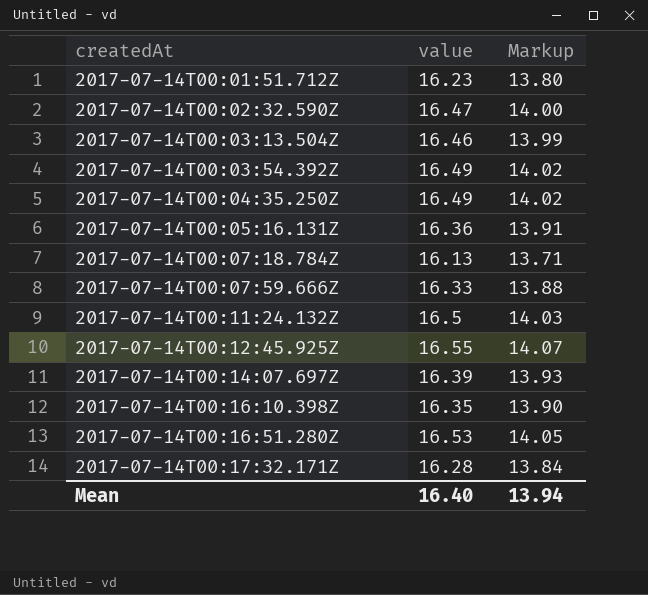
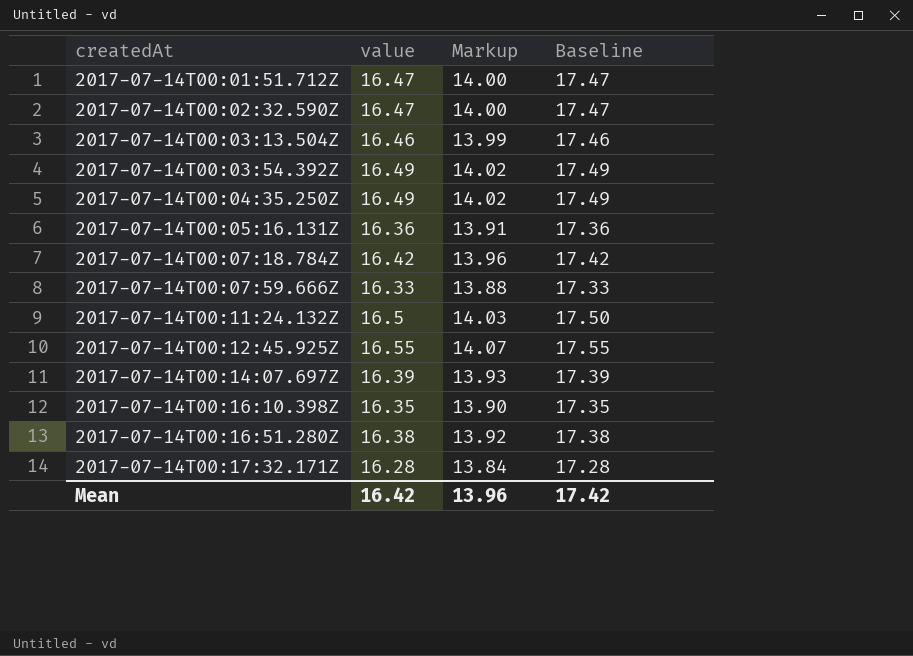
column Baseline | formula: none -> [value] + 1
2017-07-14T00:01:51.712Z | value: 16.23 -> 16.47
2017-07-14T00:01:51.712Z | Markup: 13.80 -> 14.00
2017-07-14T00:07:18.784Z | value: 16.13 -> 16.42
2017-07-14T00:07:18.784Z | Markup: 13.71 -> 13.96
2017-07-14T00:16:51.280Z | value: 16.53 -> 16.38
2017-07-14T00:16:51.280Z | Markup: 14.05 -> 13.92
Mean | value: 16.40 -> 16.42
Mean | Markup: 13.94 -> 13.96

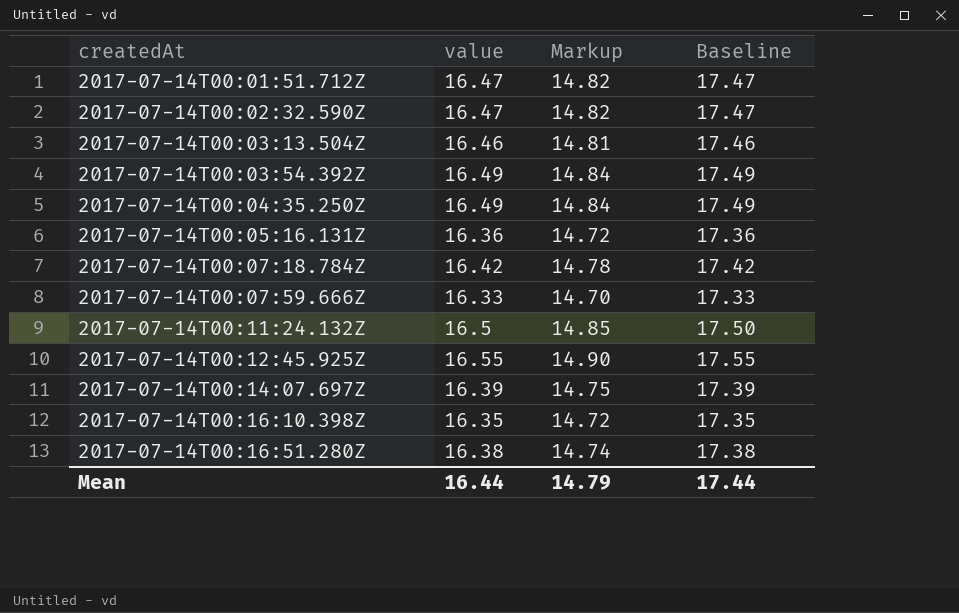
column Markup | formula: [value] * 0.85 -> [value] * 0.9
row 2017-07-14T00:17:32.171Z: 16.28 | 13.84 | 17.28 -> none
Mean | value: 16.42 -> 16.44
Mean | Markup: 13.96 -> 14.79
Mean | Baseline: 17.42 -> 17.44

